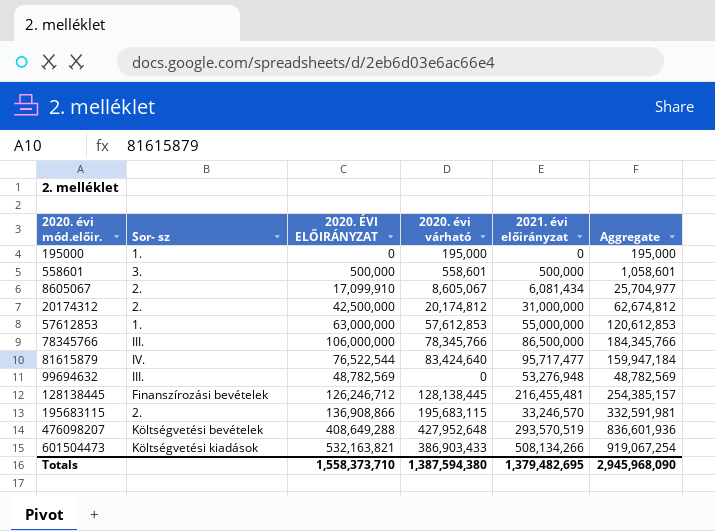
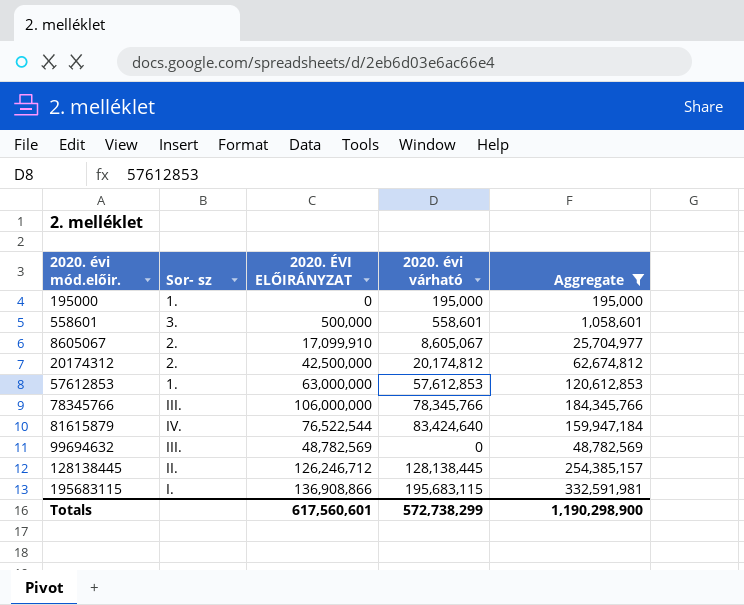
filter: none -> Aggregate <= 332,591,981
column 2021. évi előirányzat | position: 5 -> none
128138445 | Sor- sz: Finanszírozási bevételek -> II.
195683115 | Sor- sz: 2. -> I.
Totals | 2020. ÉVI ELŐIRÁNYZAT: 1,558,373,710 -> 617,560,601
Totals | 2020. évi várható: 1,387,594,380 -> 572,738,299
Totals | Aggregate: 2,945,968,090 -> 1,190,298,900

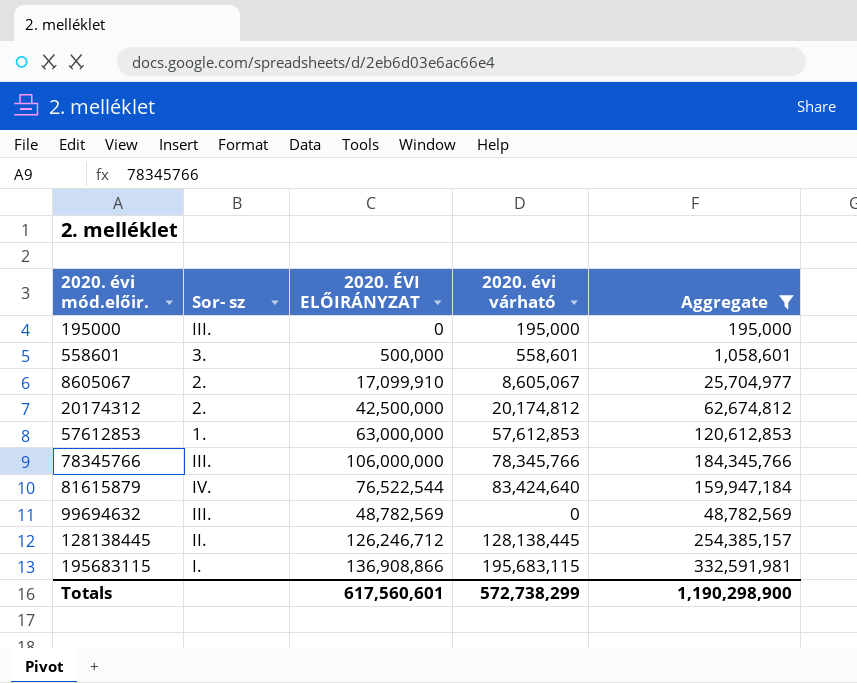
195000 | Sor- sz: 1. -> III.

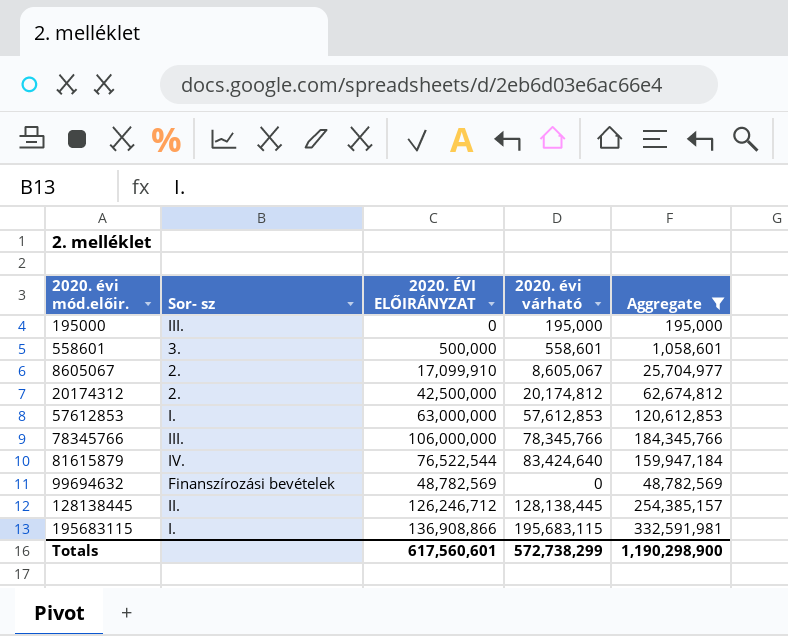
57612853 | Sor- sz: 1. -> I.
99694632 | Sor- sz: III. -> Finanszírozási bevételek

